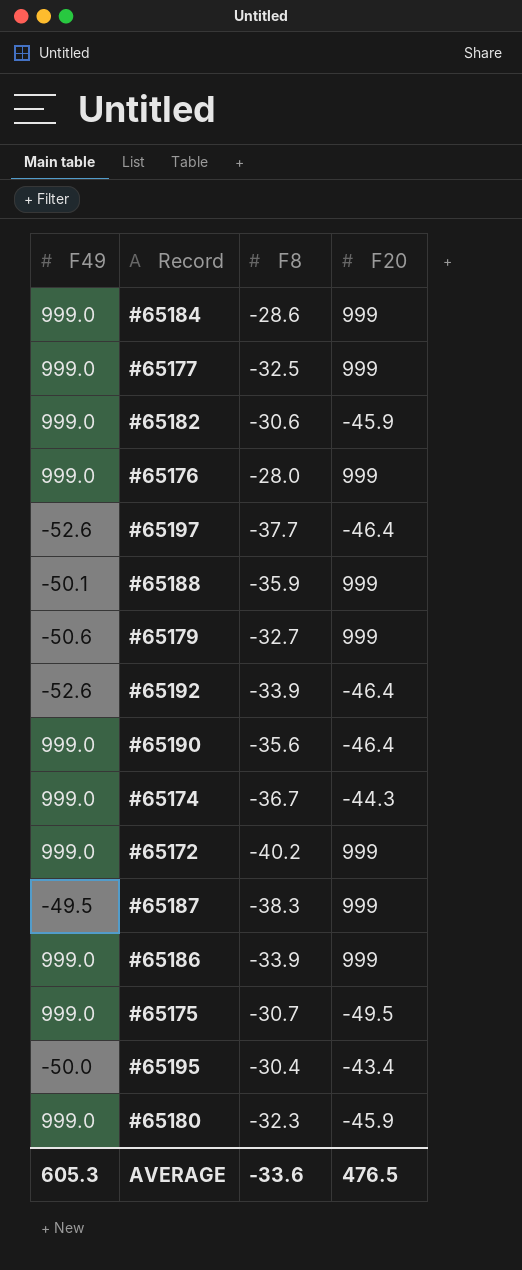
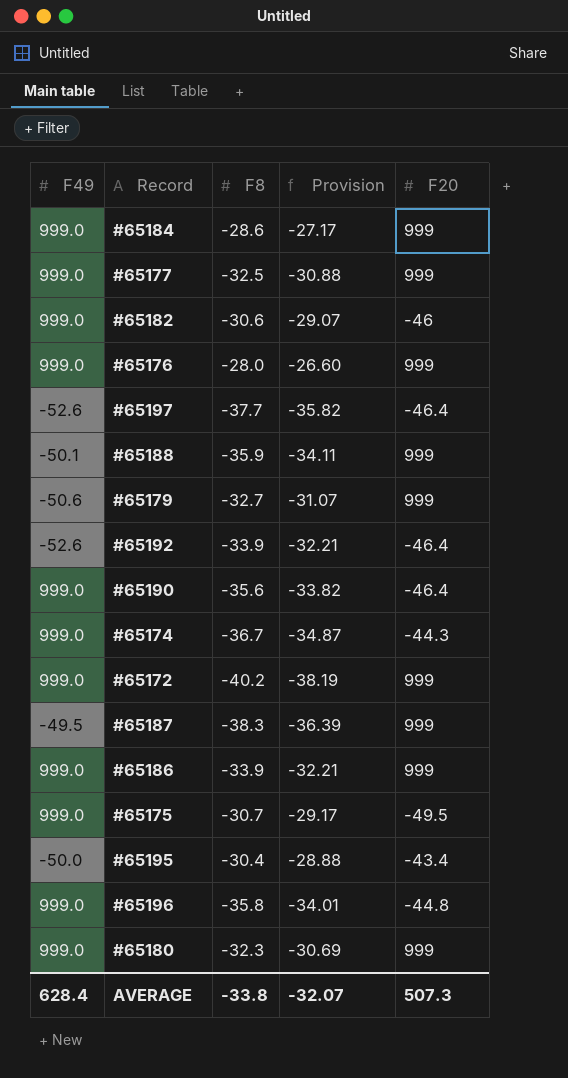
column Provision | formula: none -> [F8] * 0.95
#65182 | F20: -45.9 -> -46
row #65196: none -> 999.0 | -35.8 | -34.01 | -44.8
#65180 | F20: -45.9 -> 999
AVERAGE | F49: 605.3 -> 628.4
AVERAGE | F8: -33.6 -> -33.8
AVERAGE | F20: 476.5 -> 507.3

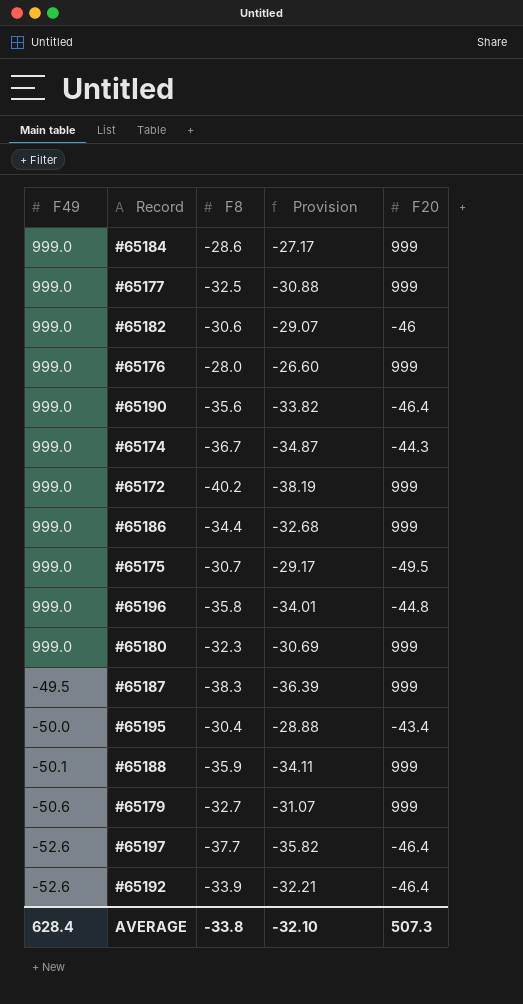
row order: none -> F49 descending
#65186 | F8: -33.9 -> -34.4
#65186 | Provision: -32.21 -> -32.68
AVERAGE | Provision: -32.07 -> -32.10

